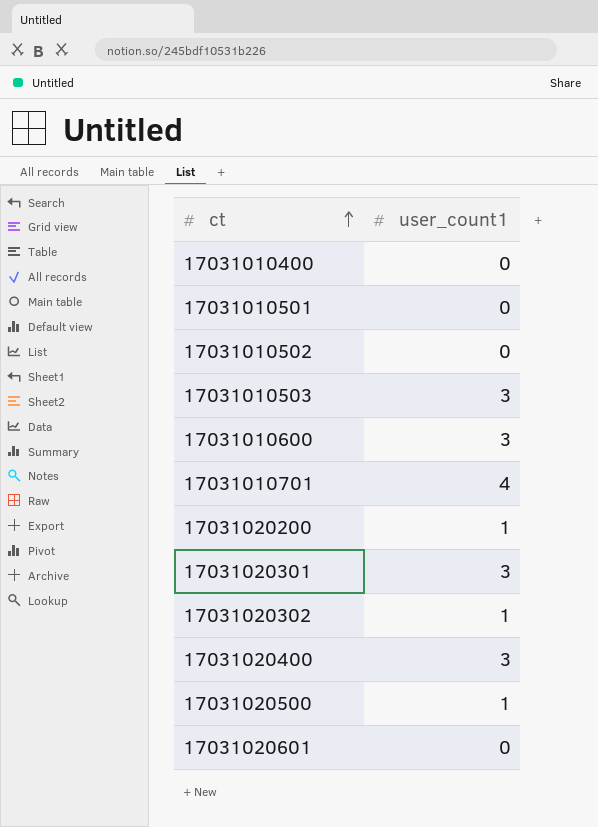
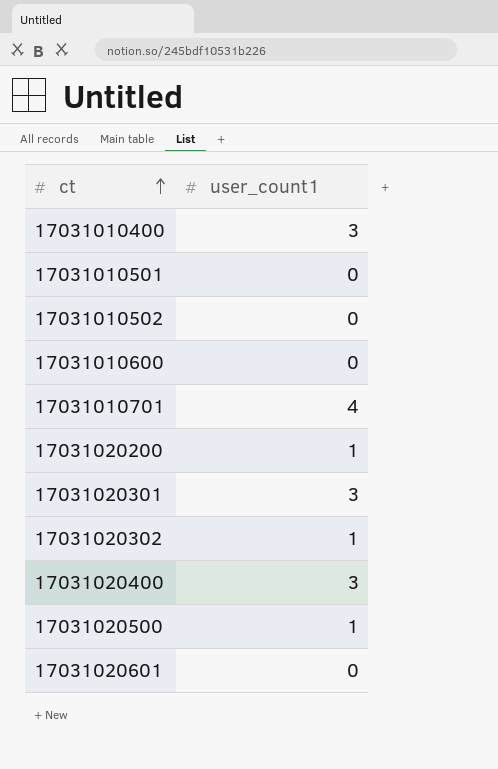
row 17031010503: 3 -> none
17031010400 | user_count1: 0 -> 3
17031010600 | user_count1: 3 -> 0

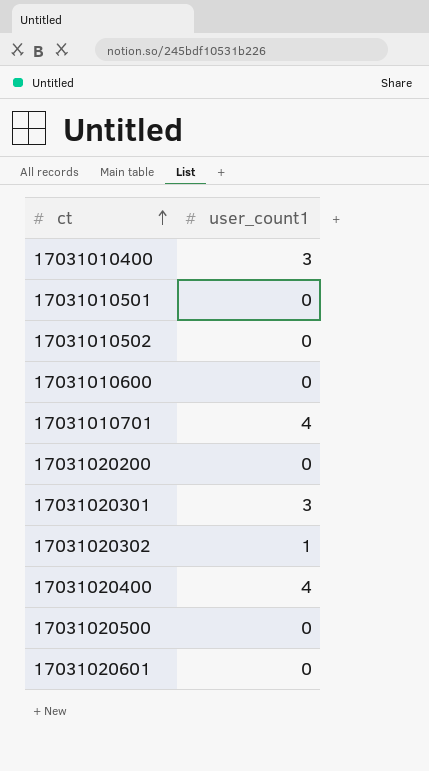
17031020200 | user_count1: 1 -> 0
17031020400 | user_count1: 3 -> 4
17031020500 | user_count1: 1 -> 0

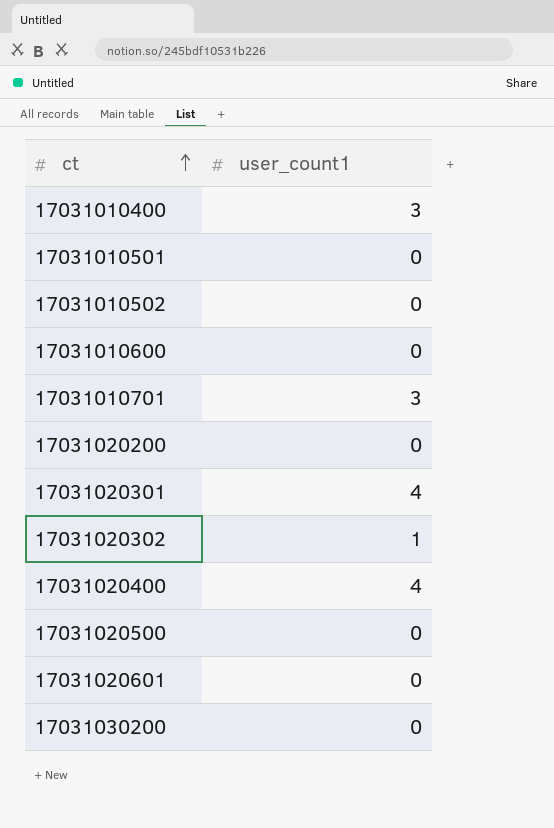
17031010701 | user_count1: 4 -> 3
17031020301 | user_count1: 3 -> 4
row 17031030200: none -> 0

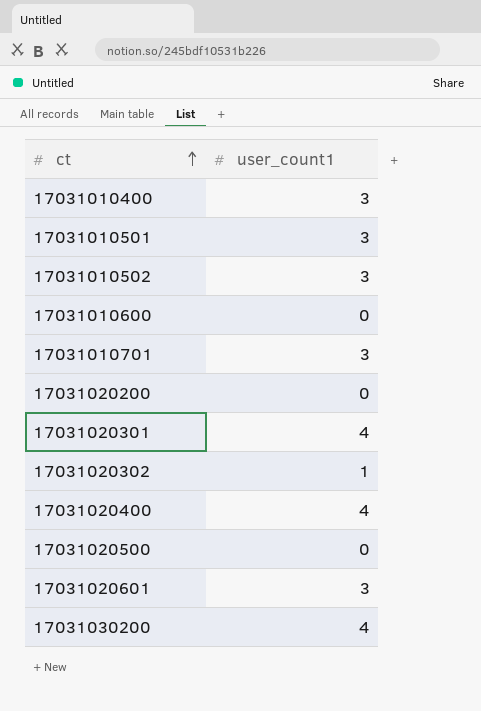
17031010501 | user_count1: 0 -> 3
17031010502 | user_count1: 0 -> 3
17031020601 | user_count1: 0 -> 3
17031030200 | user_count1: 0 -> 4

